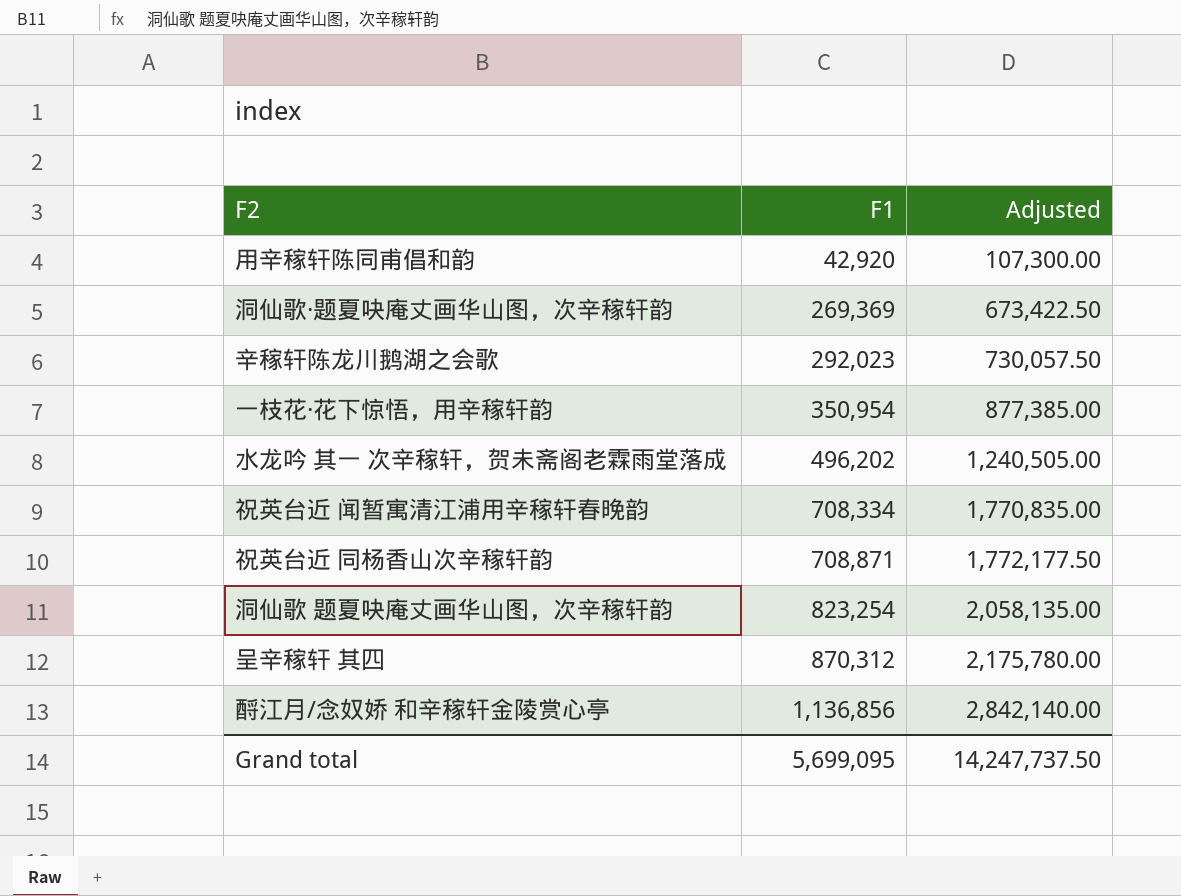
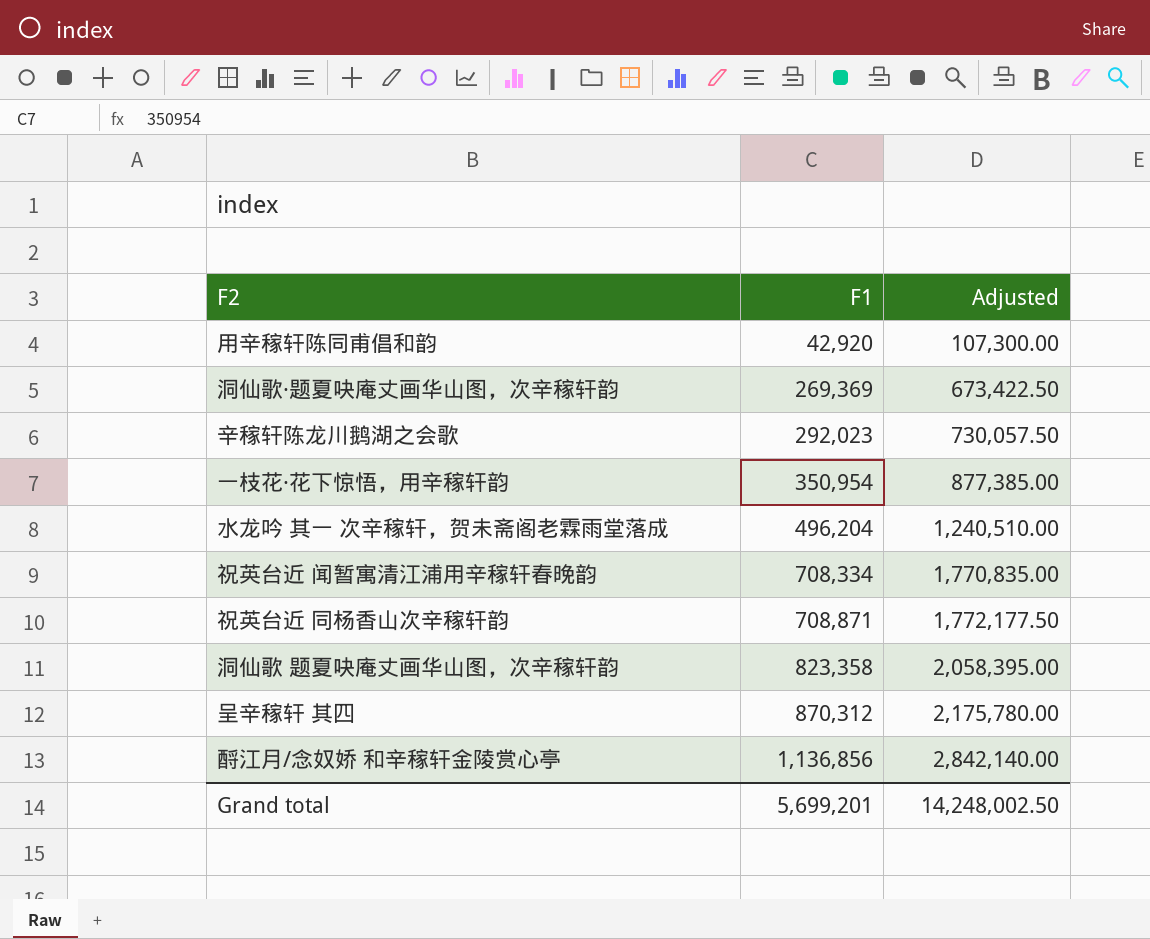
水龙吟 其一 次辛稼轩，贺未斋阁老霖雨堂落成 | F1: 496,202 -> 496,204
水龙吟 其一 次辛稼轩，贺未斋阁老霖雨堂落成 | Adjusted: 1,240,505.00 -> 1,240,510.00
洞仙歌 题夏吷庵丈画华山图，次辛稼轩韵 | F1: 823,254 -> 823,358
洞仙歌 题夏吷庵丈画华山图，次辛稼轩韵 | Adjusted: 2,058,135.00 -> 2,058,395.00
Grand total | F1: 5,699,095 -> 5,699,201
Grand total | Adjusted: 14,247,737.50 -> 14,248,002.50

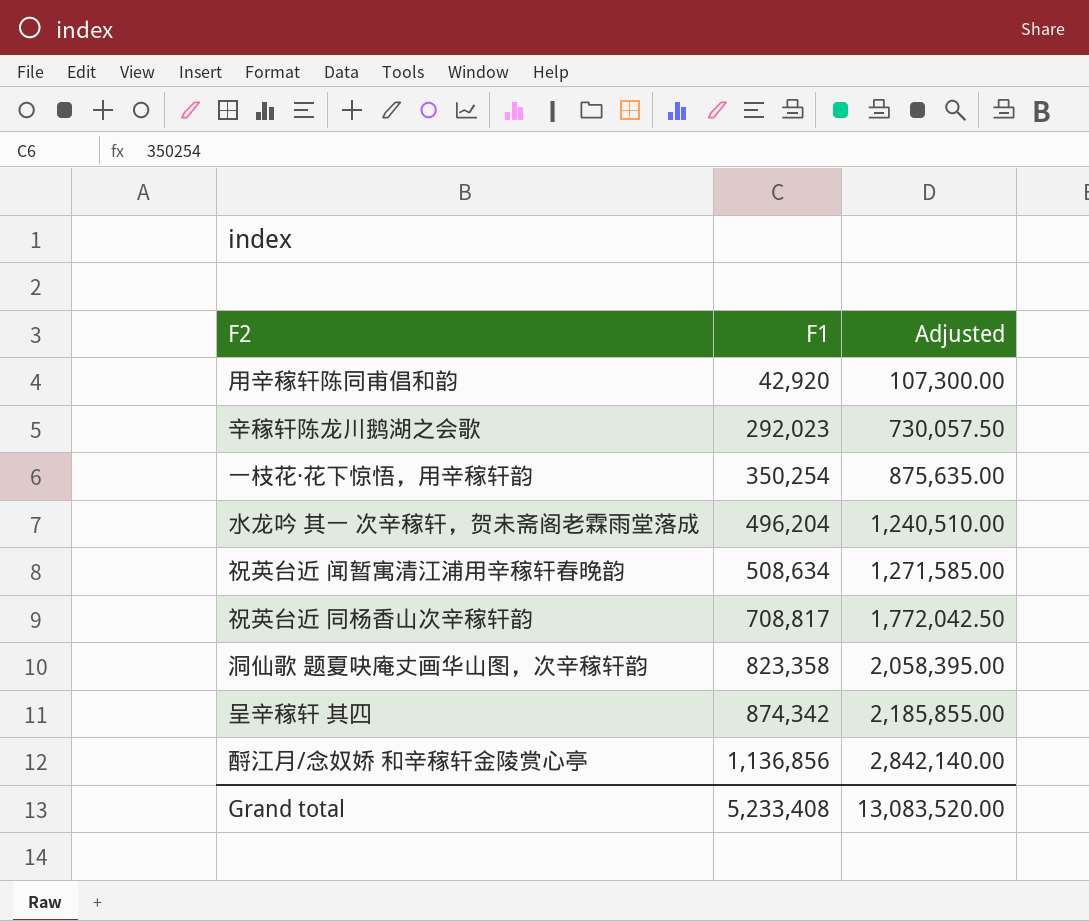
row 洞仙歌·题夏吷庵丈画华山图，次辛稼轩韵: 269,369 | 673,422.50 -> none
一枝花·花下惊悟，用辛稼轩韵 | F1: 350,954 -> 350,254
一枝花·花下惊悟，用辛稼轩韵 | Adjusted: 877,385.00 -> 875,635.00
祝英台近 闻暂寓清江浦用辛稼轩春晚韵 | F1: 708,334 -> 508,634
祝英台近 闻暂寓清江浦用辛稼轩春晚韵 | Adjusted: 1,770,835.00 -> 1,271,585.00
祝英台近 同杨香山次辛稼轩韵 | F1: 708,871 -> 708,817
祝英台近 同杨香山次辛稼轩韵 | Adjusted: 1,772,177.50 -> 1,772,042.50
呈辛稼轩 其四 | F1: 870,312 -> 874,342
呈辛稼轩 其四 | Adjusted: 2,175,780.00 -> 2,185,855.00
Grand total | F1: 5,699,201 -> 5,233,408
Grand total | Adjusted: 14,248,002.50 -> 13,083,520.00

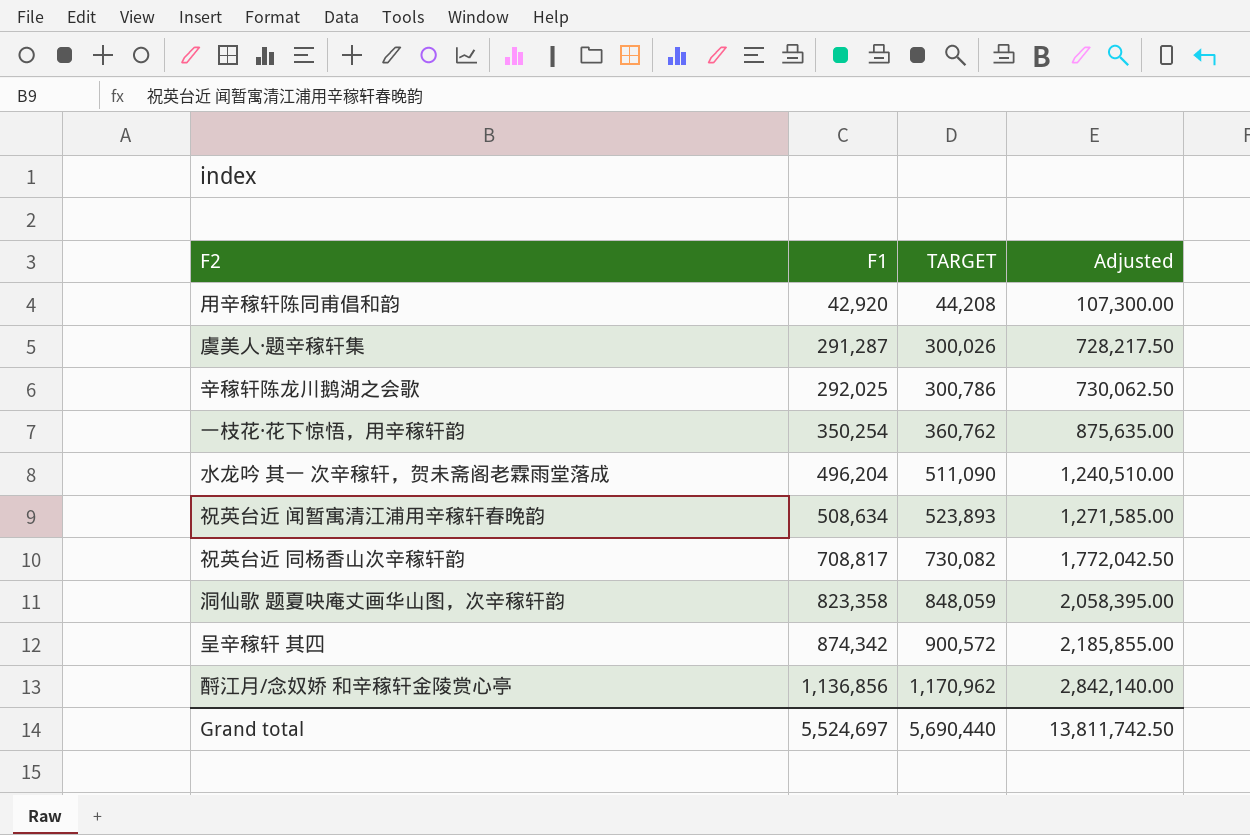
column TARGET | formula: none -> [F1] * 1.03
row 虞美人·题辛稼轩集: none -> 291,287 | 300,026 | 728,217.50
辛稼轩陈龙川鹅湖之会歌 | F1: 292,023 -> 292,025
辛稼轩陈龙川鹅湖之会歌 | Adjusted: 730,057.50 -> 730,062.50
Grand total | F1: 5,233,408 -> 5,524,697
Grand total | Adjusted: 13,083,520.00 -> 13,811,742.50

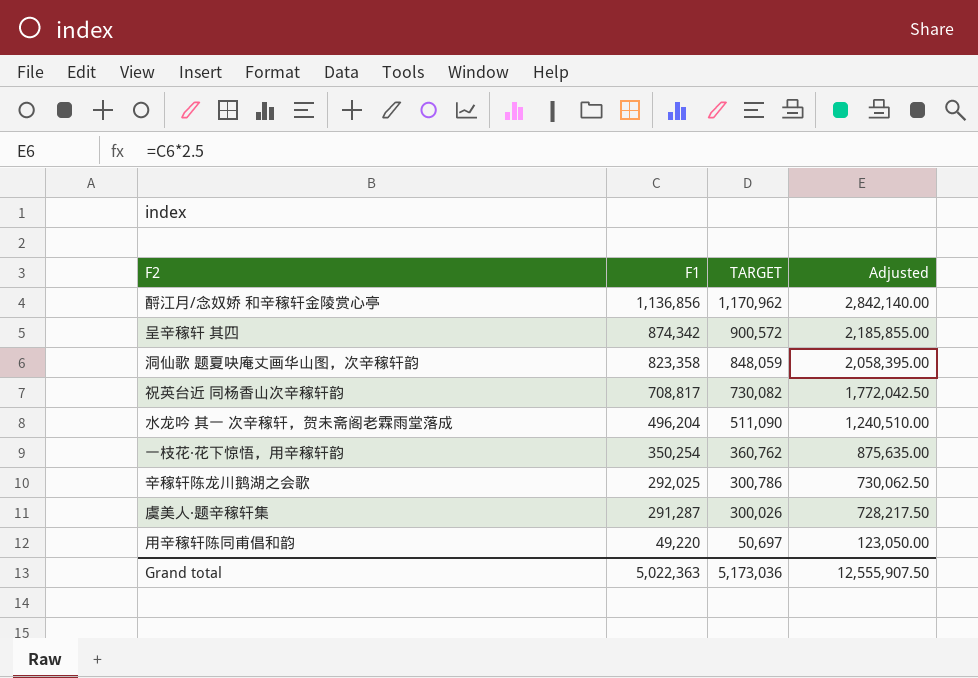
row order: F1 ascending -> F1 descending
row 祝英台近 闻暂寓清江浦用辛稼轩春晚韵: 508,634 | 523,893 | 1,271,585.00 -> none
用辛稼轩陈同甫倡和韵 | F1: 42,920 -> 49,220
用辛稼轩陈同甫倡和韵 | TARGET: 44,208 -> 50,697
用辛稼轩陈同甫倡和韵 | Adjusted: 107,300.00 -> 123,050.00
Grand total | F1: 5,524,697 -> 5,022,363
Grand total | TARGET: 5,690,440 -> 5,173,036
Grand total | Adjusted: 13,811,742.50 -> 12,555,907.50

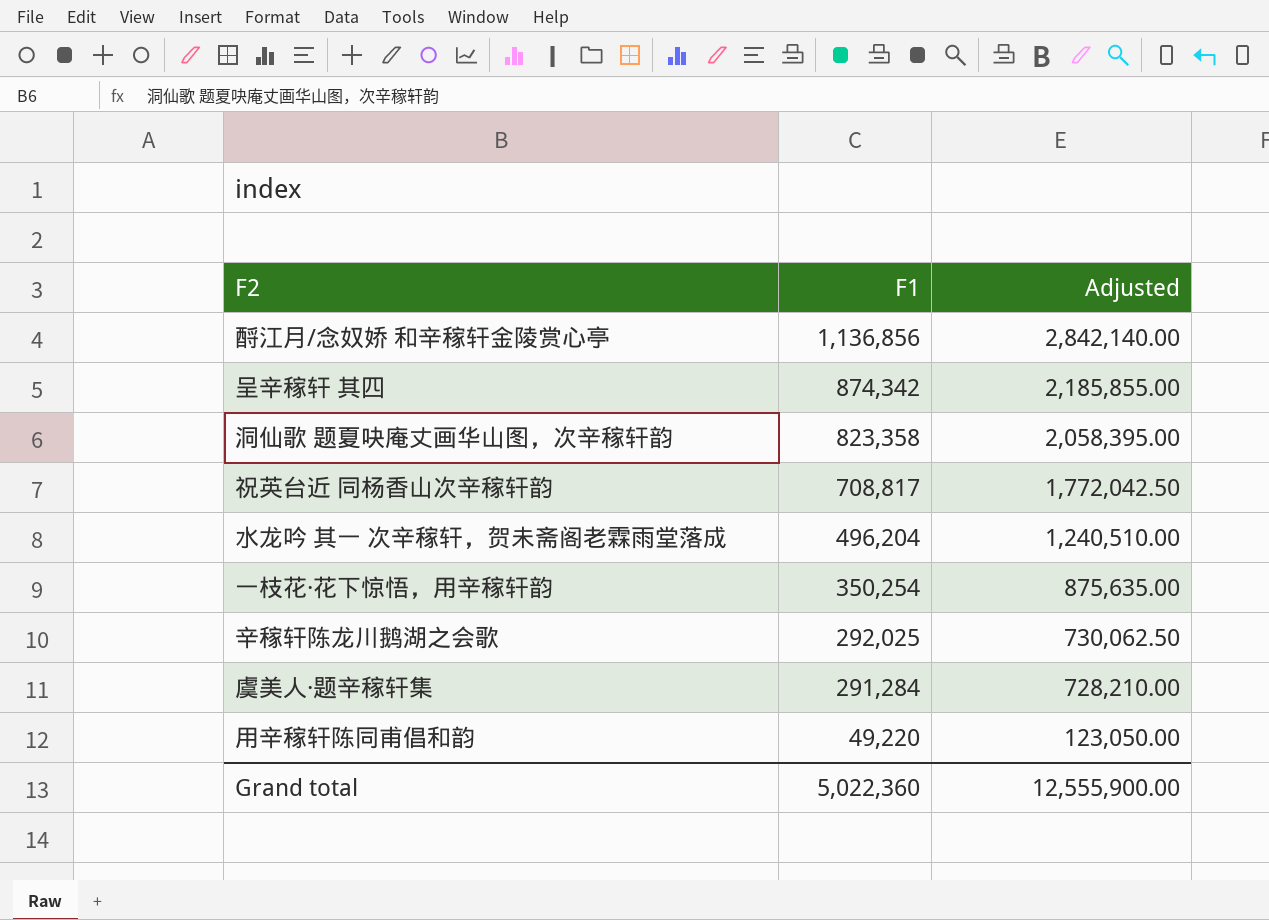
column TARGET | formula: [F1] * 1.03 -> none
虞美人·题辛稼轩集 | F1: 291,287 -> 291,284
虞美人·题辛稼轩集 | Adjusted: 728,217.50 -> 728,210.00
Grand total | F1: 5,022,363 -> 5,022,360
Grand total | Adjusted: 12,555,907.50 -> 12,555,900.00

